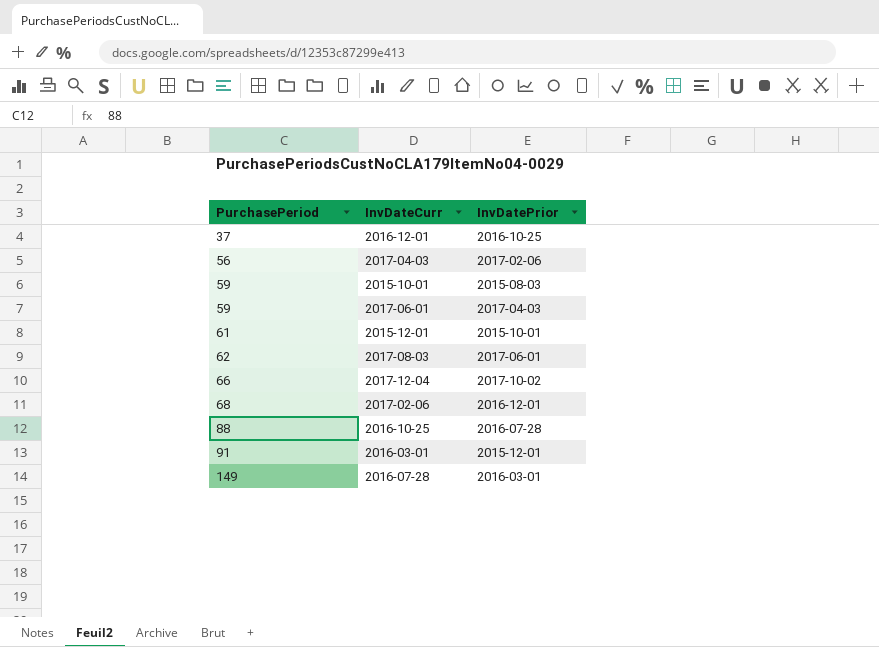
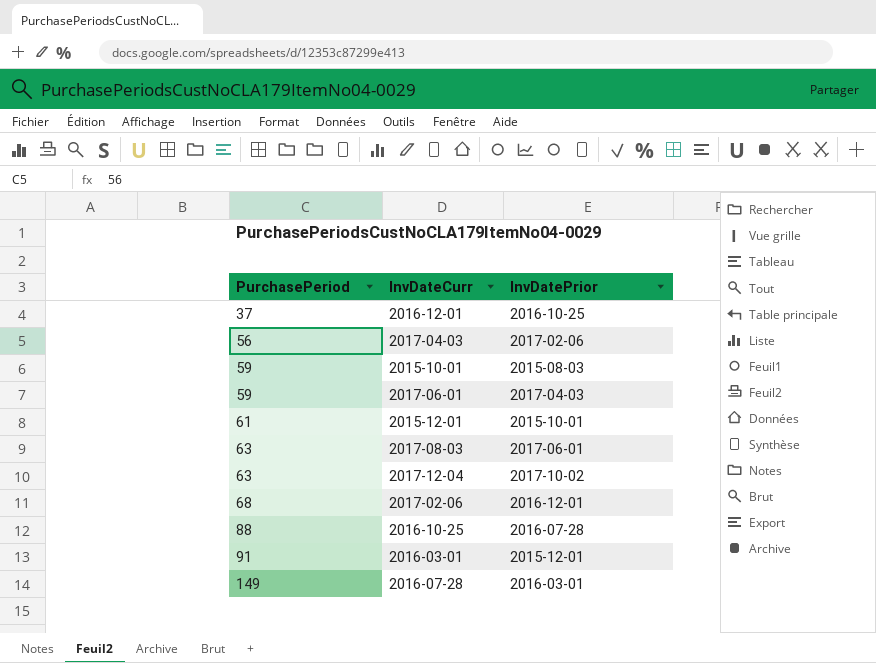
2017-08-03 | PurchasePeriod: 62 -> 63
2017-12-04 | PurchasePeriod: 66 -> 63

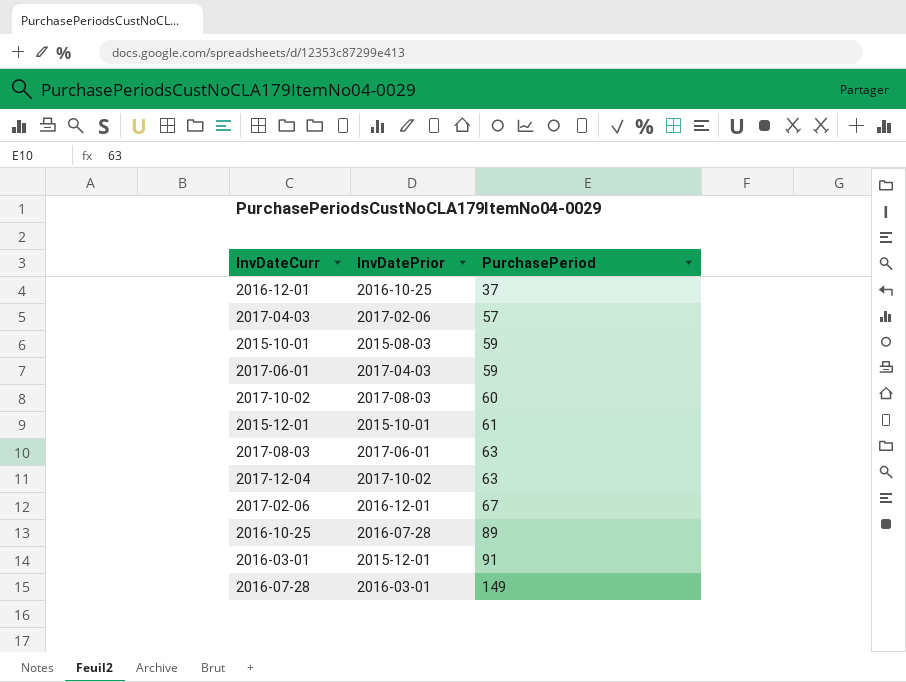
column PurchasePeriod | position: 1 -> 3
2017-04-03 | PurchasePeriod: 56 -> 57
row 2017-10-02: none -> 2017-08-03 | 60
2017-02-06 | PurchasePeriod: 68 -> 67
2016-10-25 | PurchasePeriod: 88 -> 89

